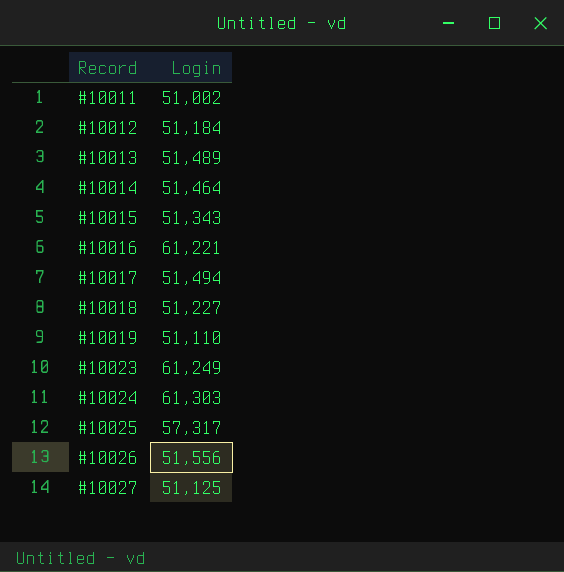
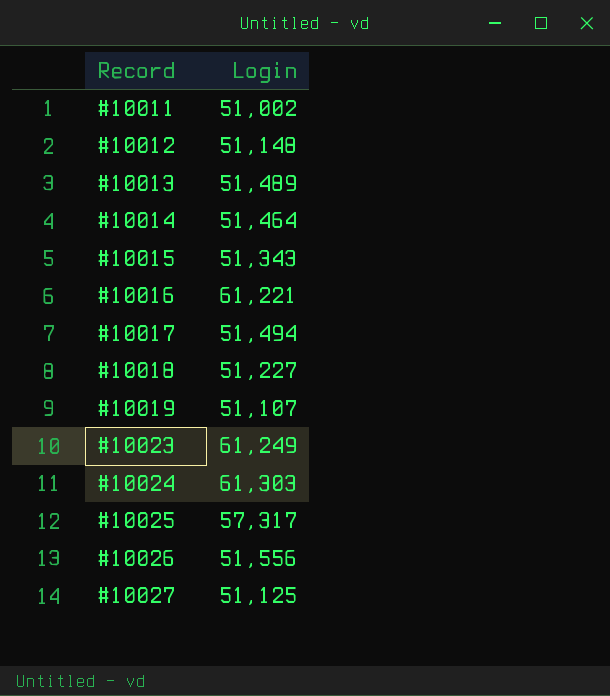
#10012 | Login: 51,184 -> 51,148
#10019 | Login: 51,110 -> 51,107

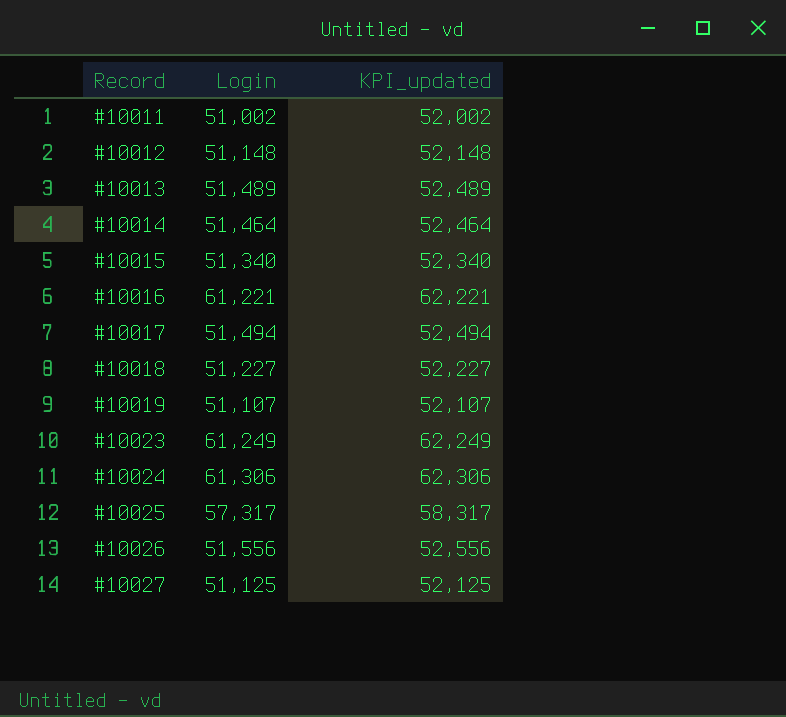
column KPI_updated | formula: none -> [Login] + 1000
#10015 | Login: 51,343 -> 51,340
#10024 | Login: 61,303 -> 61,306

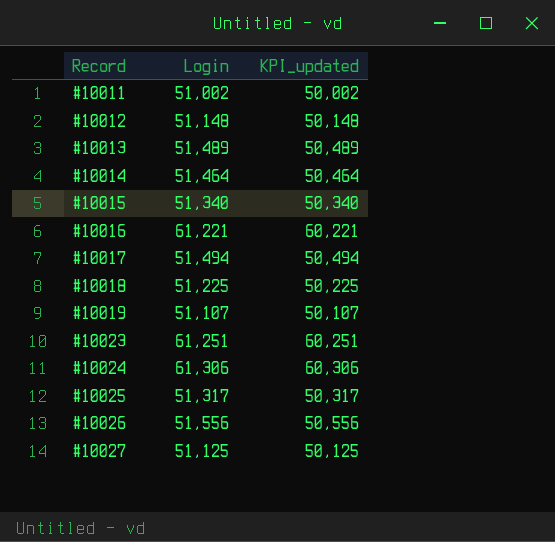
column KPI_updated | formula: [Login] + 1000 -> [Login] - 1000
#10018 | Login: 51,227 -> 51,225
#10023 | Login: 61,249 -> 61,251
#10025 | Login: 57,317 -> 51,317

